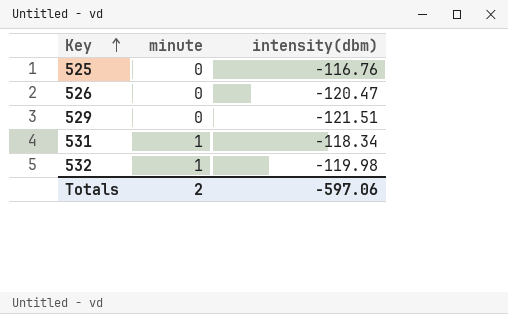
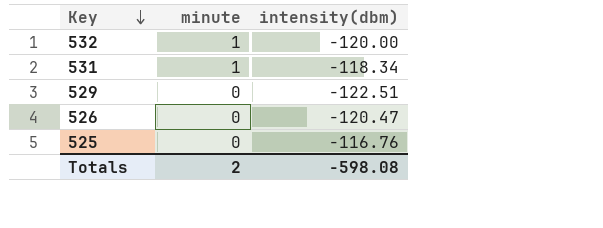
row order: Key ascending -> Key descending
532 | intensity(dbm): -119.98 -> -120.00
529 | intensity(dbm): -121.51 -> -122.51
Totals | intensity(dbm): -597.06 -> -598.08

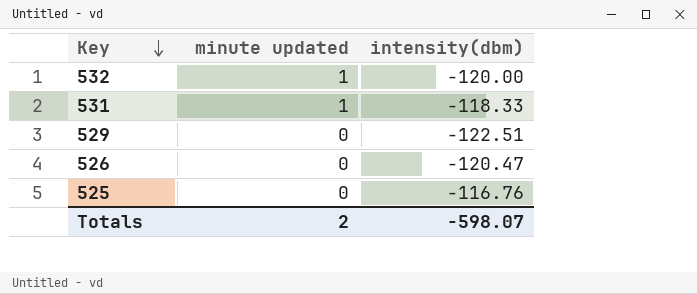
column name: minute -> minute updated
531 | intensity(dbm): -118.34 -> -118.33
Totals | intensity(dbm): -598.08 -> -598.07

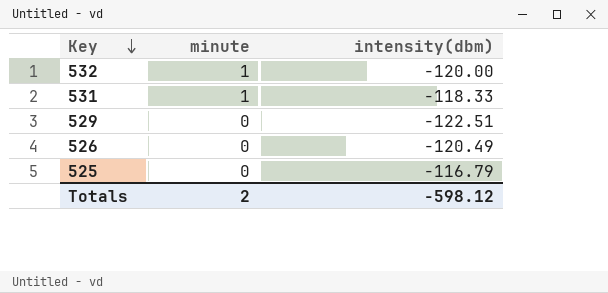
column name: minute updated -> minute
526 | intensity(dbm): -120.47 -> -120.49
525 | intensity(dbm): -116.76 -> -116.79
Totals | intensity(dbm): -598.07 -> -598.12

